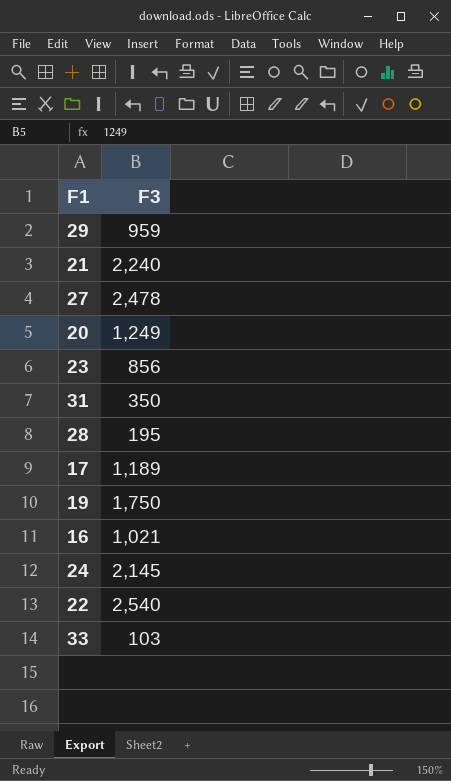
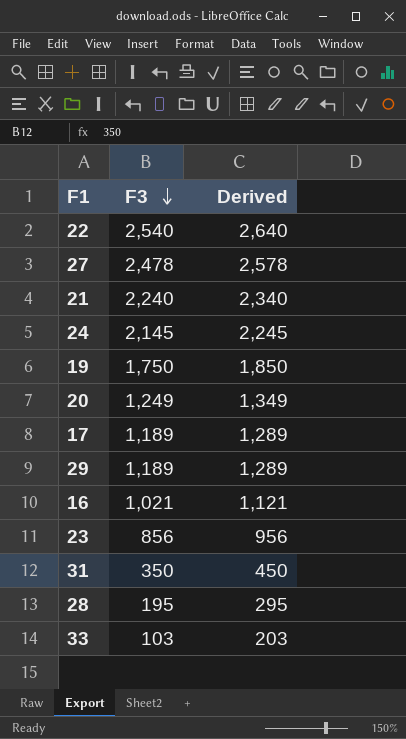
row order: none -> F3 descending
column Derived | formula: none -> [F3] + 100
29 | F3: 959 -> 1,189

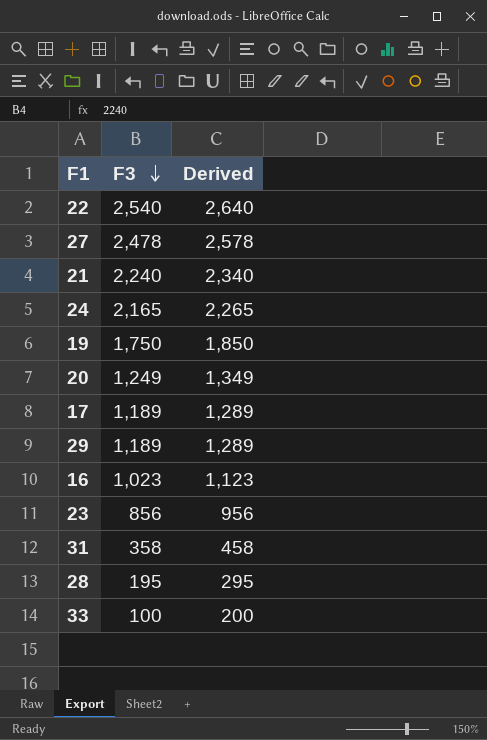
24 | F3: 2,145 -> 2,165
24 | Derived: 2,245 -> 2,265
16 | F3: 1,021 -> 1,023
16 | Derived: 1,121 -> 1,123
31 | F3: 350 -> 358
31 | Derived: 450 -> 458
33 | F3: 103 -> 100
33 | Derived: 203 -> 200

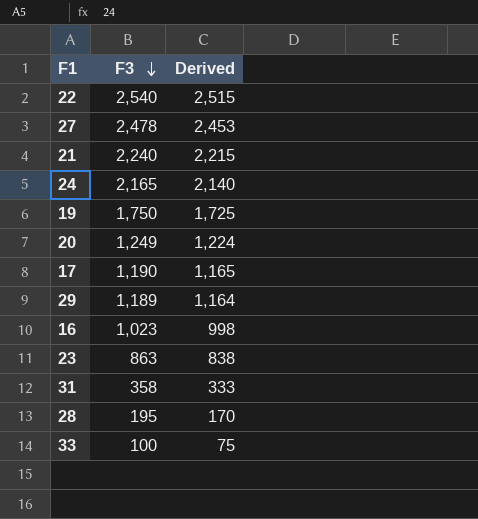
column Derived | formula: [F3] + 100 -> [F3] - 25
17 | F3: 1,189 -> 1,190
23 | F3: 856 -> 863

